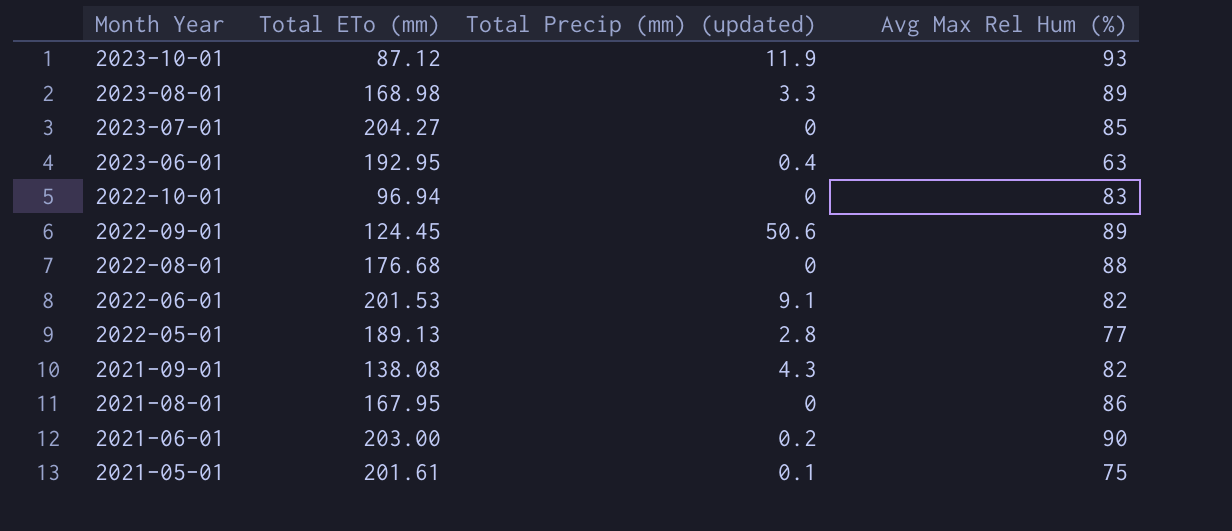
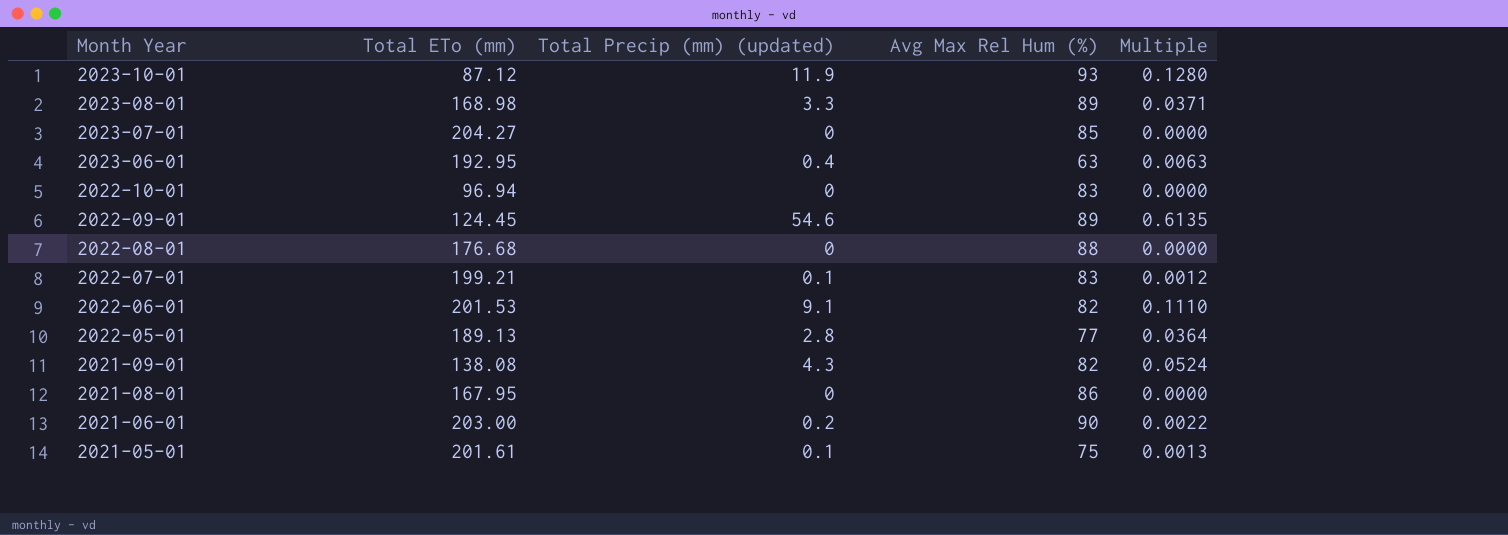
column Multiple | formula: none -> [Total Precip (mm) (updated)] / [Avg Max Rel Hum (%)]
2022-09-01 | Total Precip (mm) (updated): 50.6 -> 54.6
row 2022-07-01: none -> 199.21 | 0.1 | 83 | 0.0012

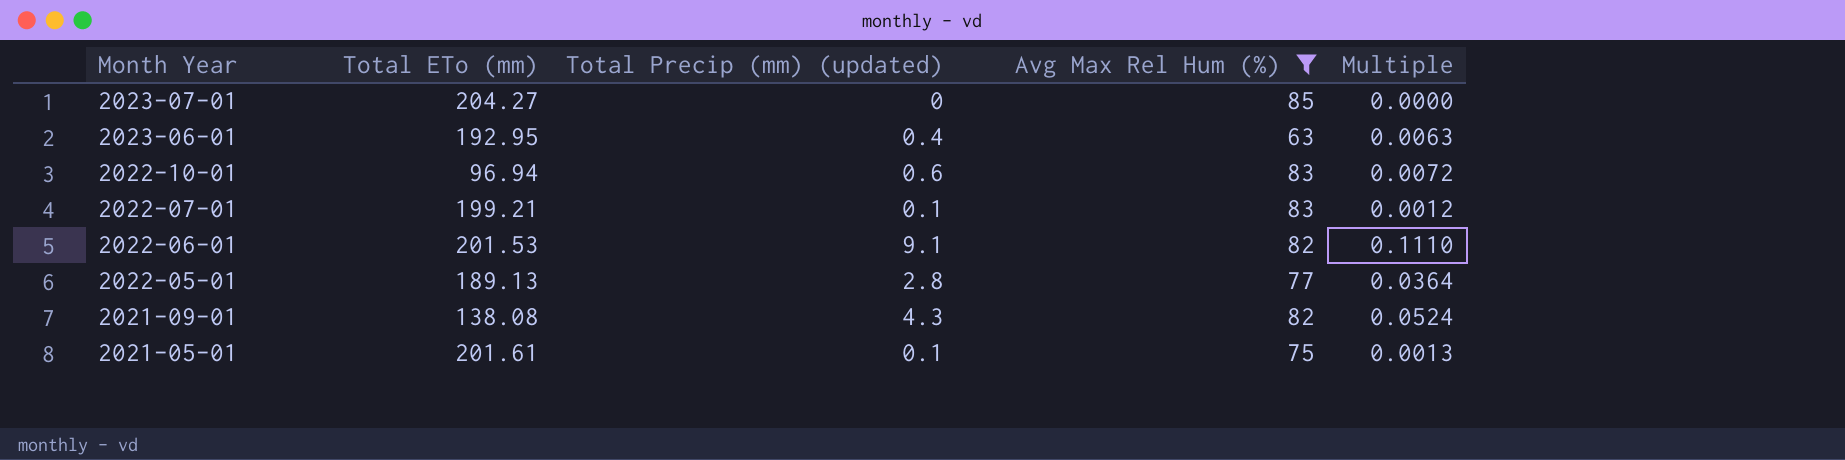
filter: none -> Avg Max Rel Hum (%) <= 85
2022-10-01 | Total Precip (mm) (updated): 0 -> 0.6
2022-10-01 | Multiple: 0.0000 -> 0.0072

